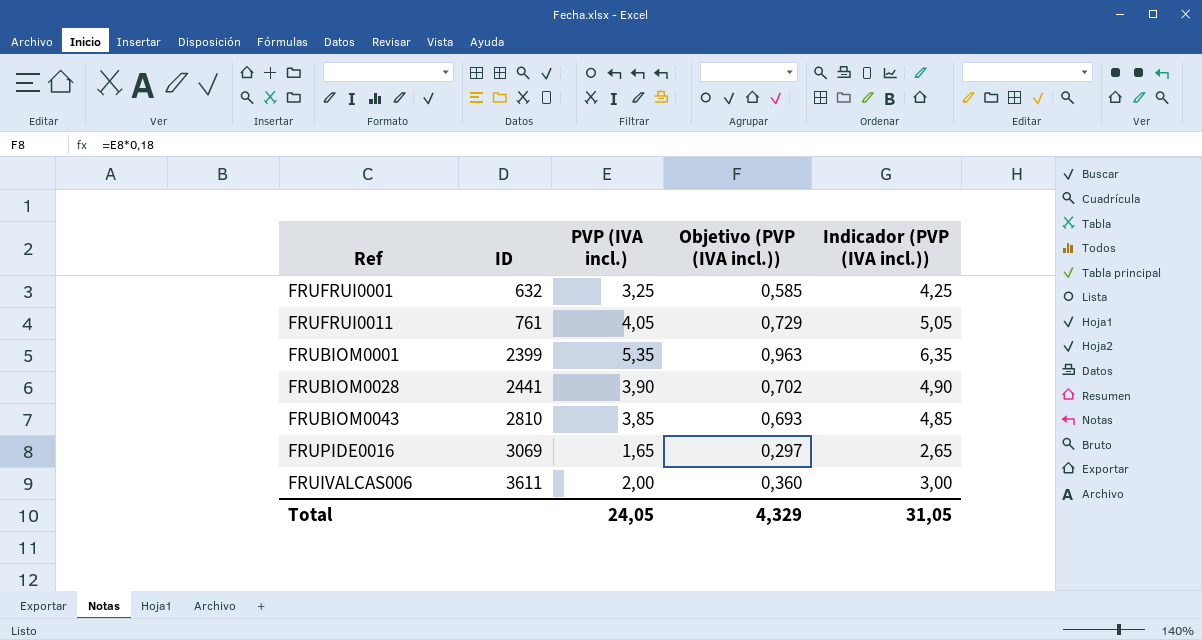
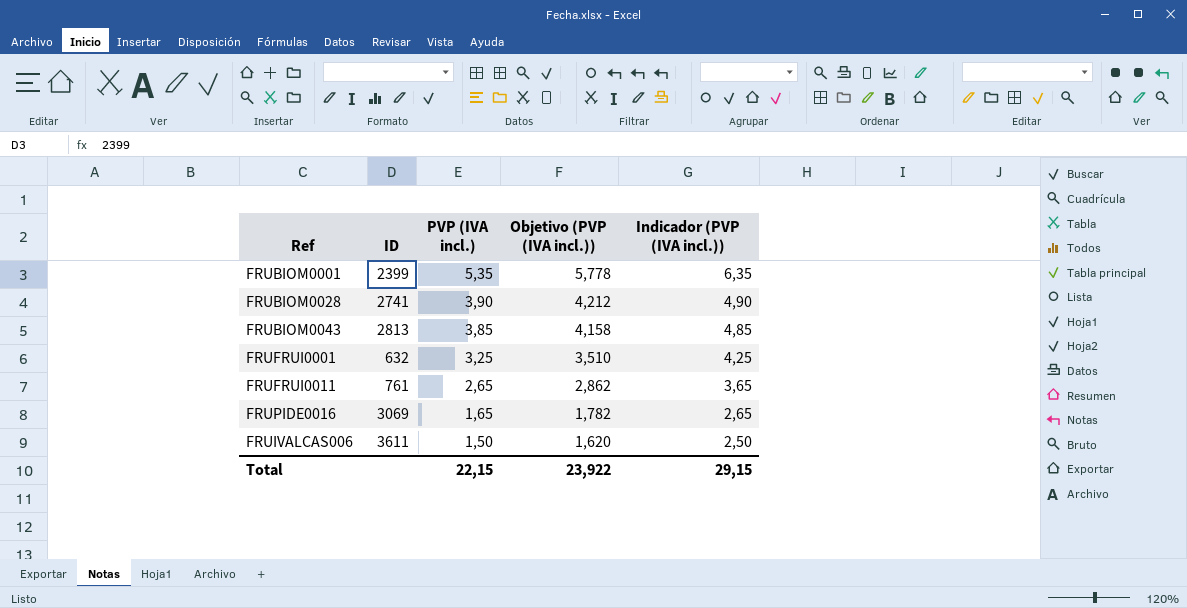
row order: ID ascending -> PVP (IVA incl.) descending
column Objetivo (PVP (IVA incl.)) | formula: [PVP (IVA incl.)] * 0,18 -> [PVP (IVA incl.)] * 1,08
FRUBIOM0028 | ID: 2441 -> 2741
FRUBIOM0043 | ID: 2810 -> 2813
FRUFRUI0011 | PVP (IVA incl.): 4,05 -> 2,65
FRUFRUI0011 | Indicador (PVP (IVA incl.)): 5,05 -> 3,65
FRUIVALCAS006 | PVP (IVA incl.): 2,00 -> 1,50
FRUIVALCAS006 | Indicador (PVP (IVA incl.)): 3,00 -> 2,50
Total | PVP (IVA incl.): 24,05 -> 22,15
Total | Objetivo (PVP (IVA incl.)): 4,329 -> 23,922
Total | Indicador (PVP (IVA incl.)): 31,05 -> 29,15

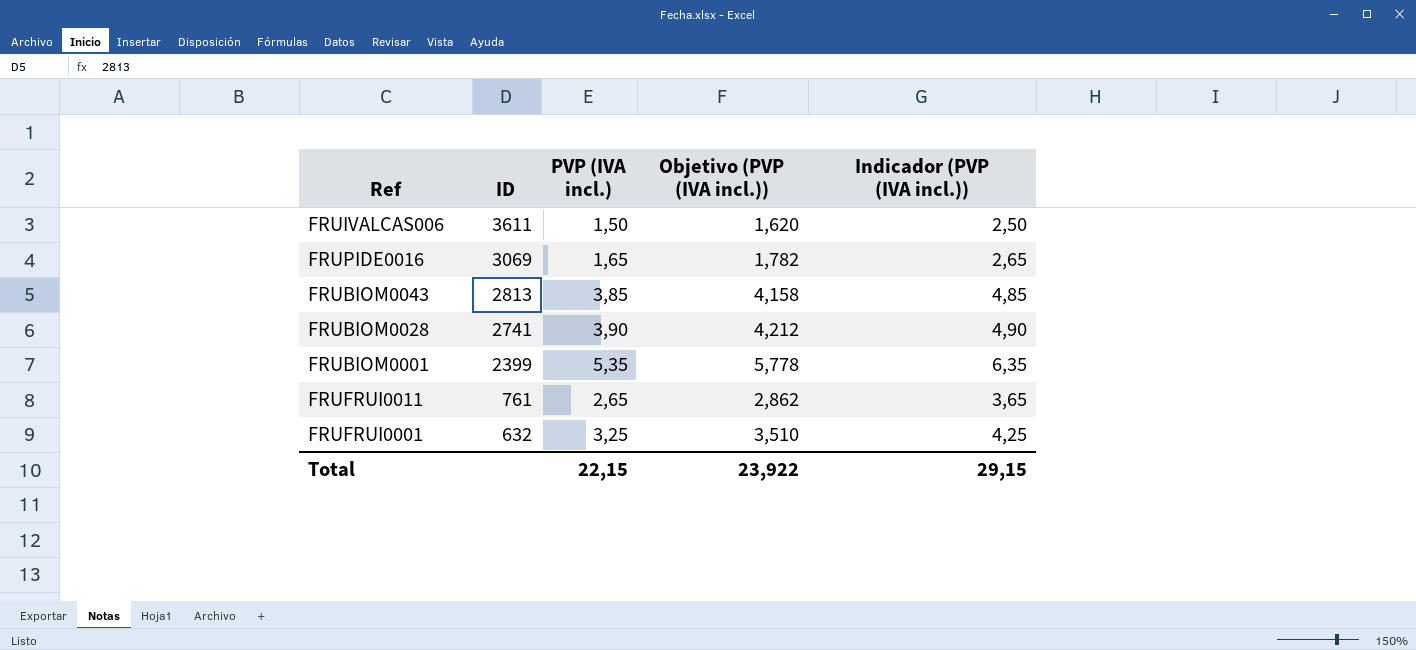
row order: PVP (IVA incl.) descending -> ID descending

